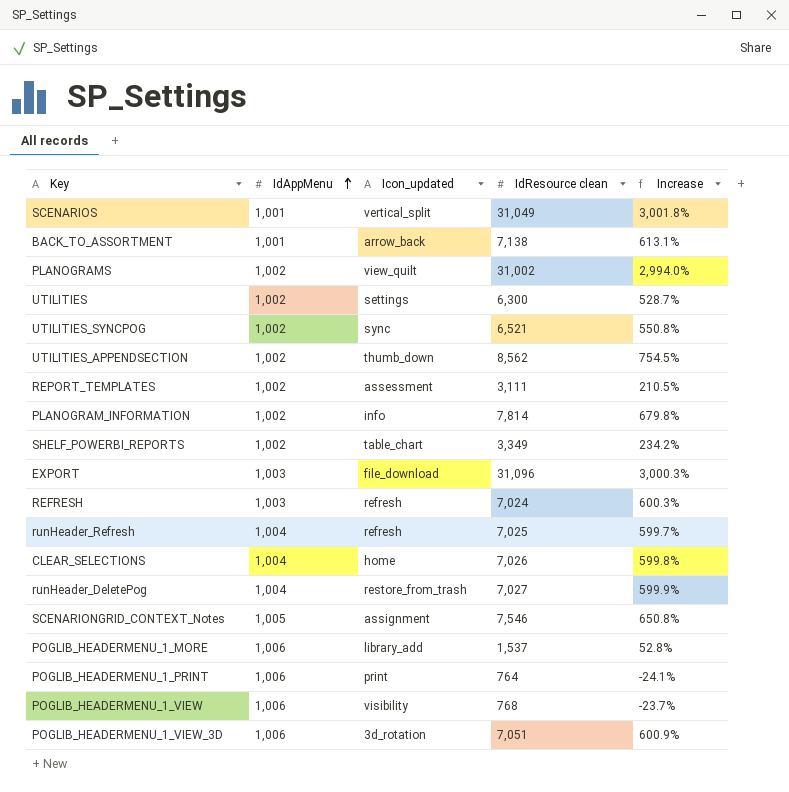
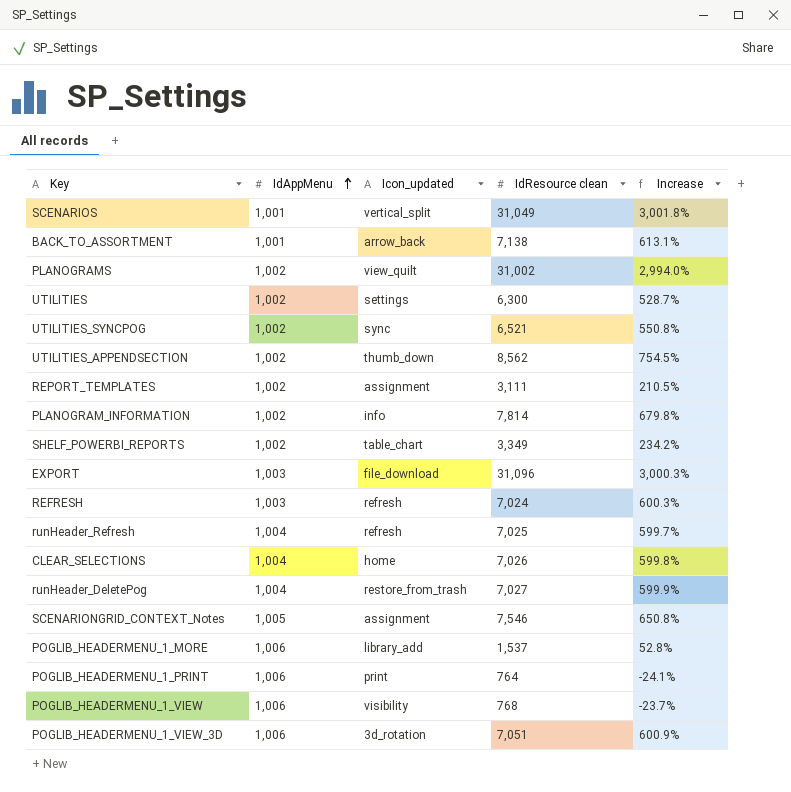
REPORT_TEMPLATES | Icon_updated: assessment -> assignment

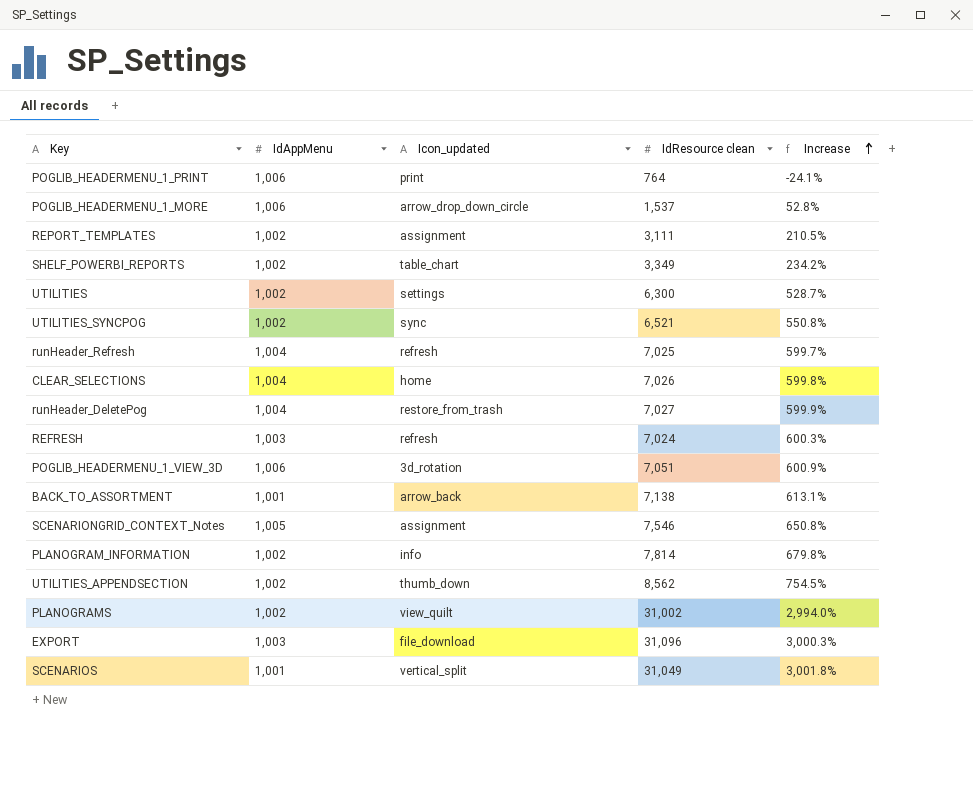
row order: IdAppMenu ascending -> Increase ascending
row POGLIB_HEADERMENU_1_VIEW: 1,006 | visibility | 768 | -23.7% -> none
POGLIB_HEADERMENU_1_MORE | Icon_updated: library_add -> arrow_drop_down_circle

